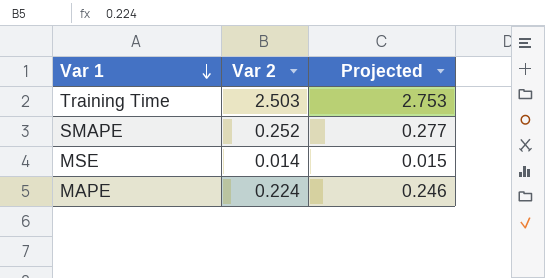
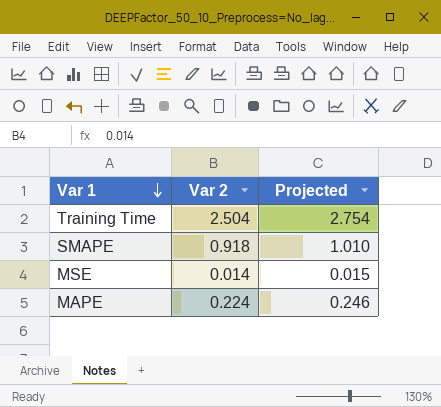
Training Time | Var 2: 2.503 -> 2.504
Training Time | Projected: 2.753 -> 2.754
SMAPE | Var 2: 0.252 -> 0.918
SMAPE | Projected: 0.277 -> 1.010

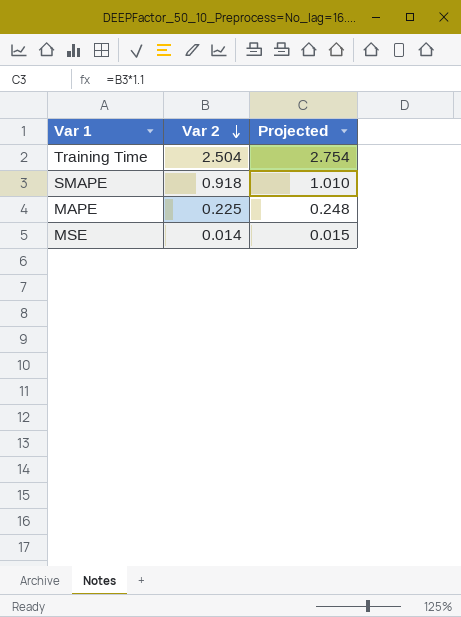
row order: Var 1 descending -> Var 2 descending
MAPE | Var 2: 0.224 -> 0.225
MAPE | Projected: 0.246 -> 0.248

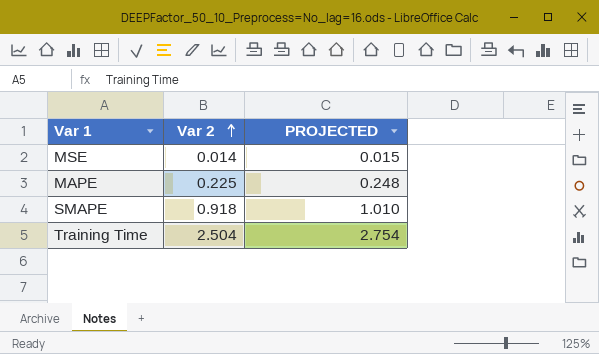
row order: Var 2 descending -> Var 2 ascending
column name: Projected -> PROJECTED

